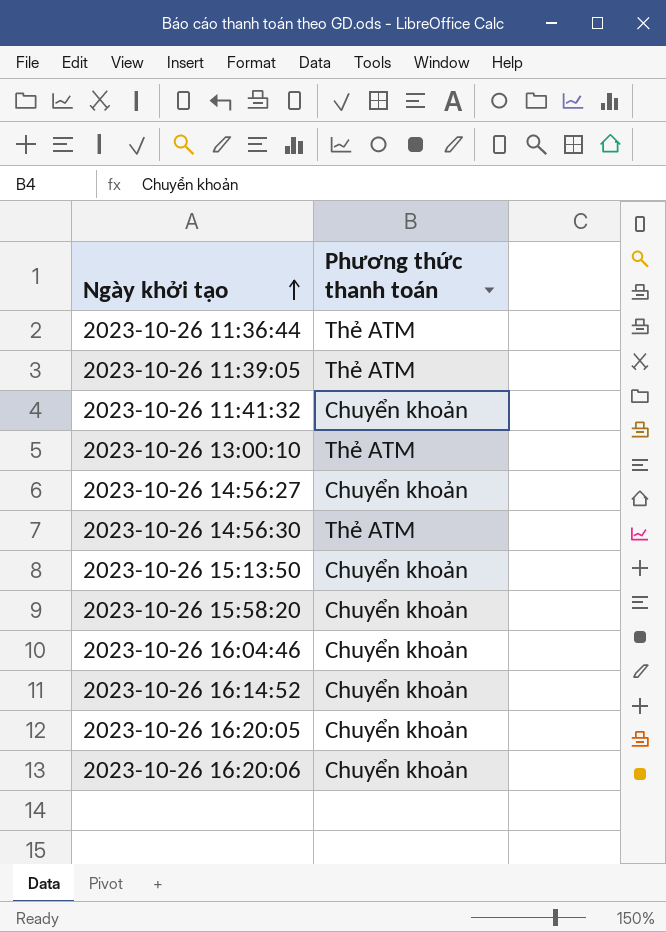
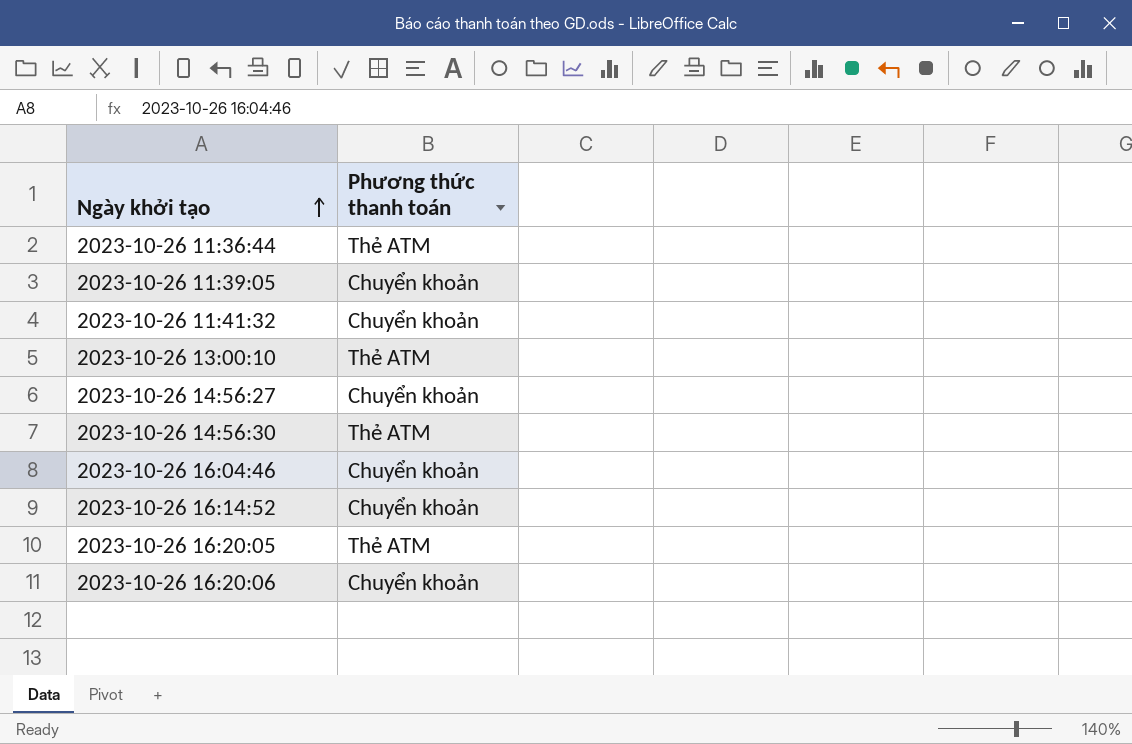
row 2023-10-26 15:13:50: Chuyển khoản -> none
row 2023-10-26 15:58:20: Chuyển khoản -> none
2023-10-26 11:39:05 | Phương thức thanh toán: Thẻ ATM -> Chuyển khoản
2023-10-26 16:20:05 | Phương thức thanh toán: Chuyển khoản -> Thẻ ATM

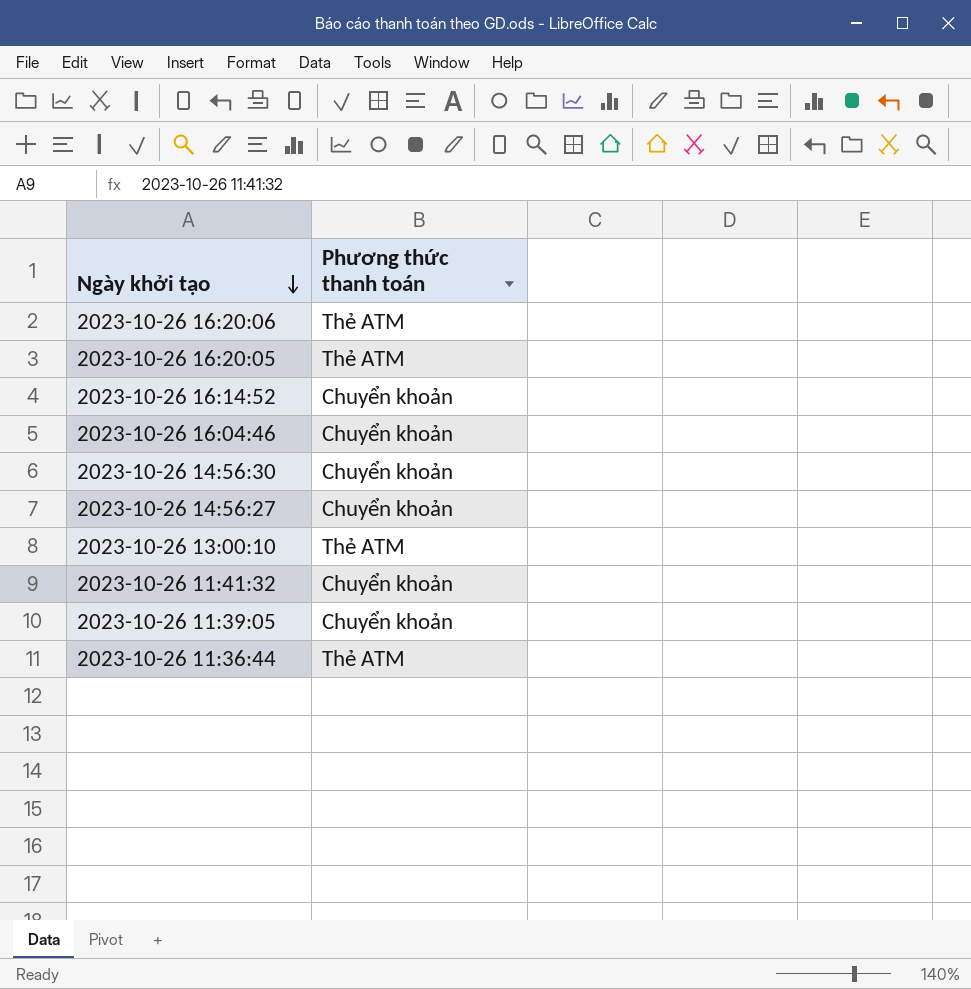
row order: Ngày khởi tạo ascending -> Ngày khởi tạo descending
2023-10-26 16:20:06 | Phương thức thanh toán: Chuyển khoản -> Thẻ ATM
2023-10-26 14:56:30 | Phương thức thanh toán: Thẻ ATM -> Chuyển khoản

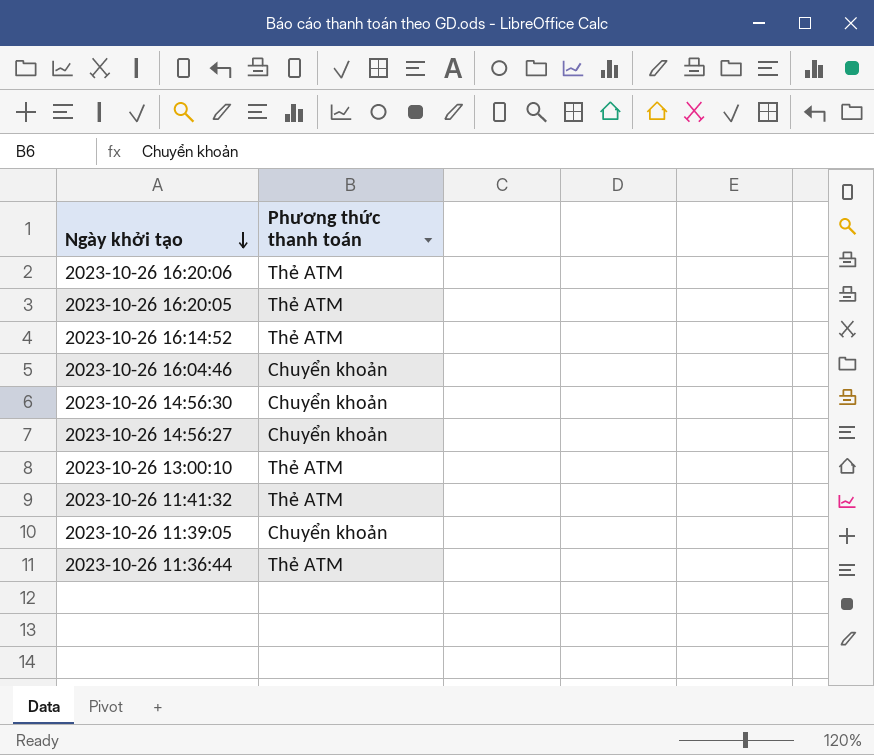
2023-10-26 16:14:52 | Phương thức thanh toán: Chuyển khoản -> Thẻ ATM
2023-10-26 11:41:32 | Phương thức thanh toán: Chuyển khoản -> Thẻ ATM

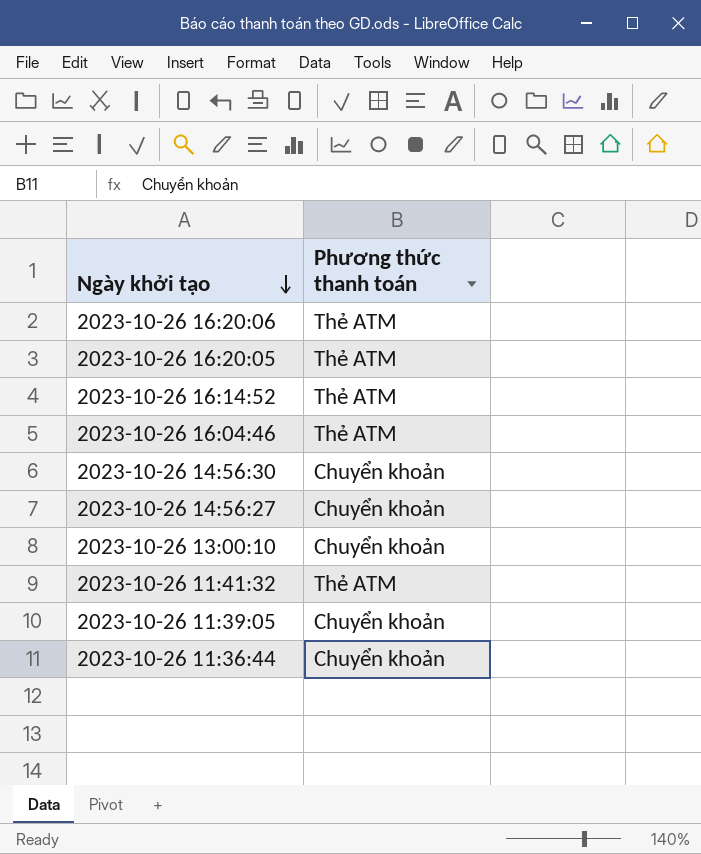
2023-10-26 16:04:46 | Phương thức thanh toán: Chuyển khoản -> Thẻ ATM
2023-10-26 13:00:10 | Phương thức thanh toán: Thẻ ATM -> Chuyển khoản
2023-10-26 11:36:44 | Phương thức thanh toán: Thẻ ATM -> Chuyển khoản

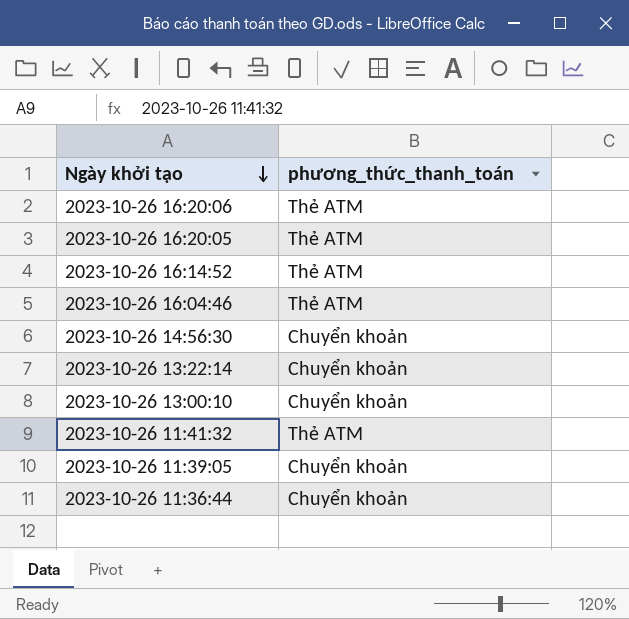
column name: Phương thức thanh toán -> phương_thức_thanh_toán
row 2023-10-26 14:56:27: Chuyển khoản -> none
row 2023-10-26 13:22:14: none -> Chuyển khoản

